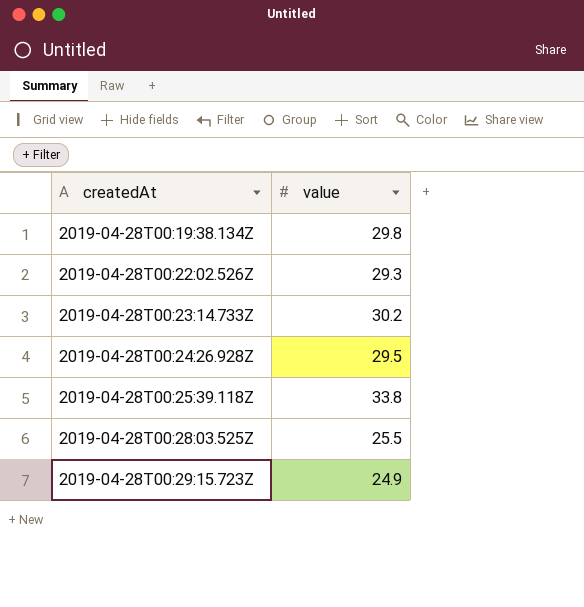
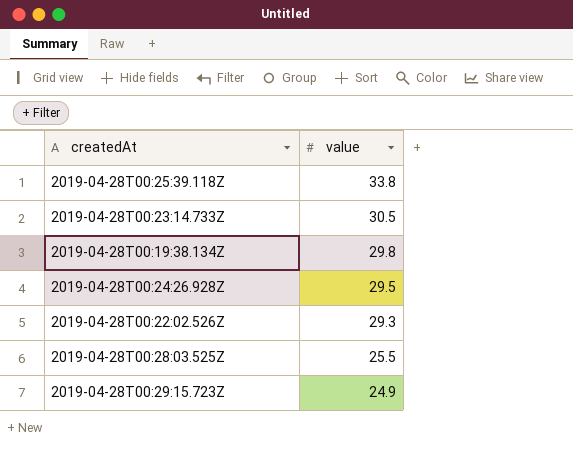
row order: createdAt ascending -> value descending
2019-04-28T00:23:14.733Z | value: 30.2 -> 30.5

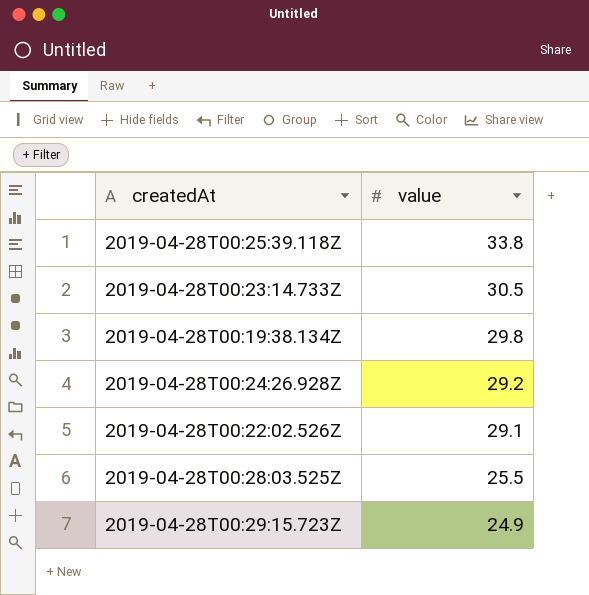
2019-04-28T00:24:26.928Z | value: 29.5 -> 29.2
2019-04-28T00:22:02.526Z | value: 29.3 -> 29.1

